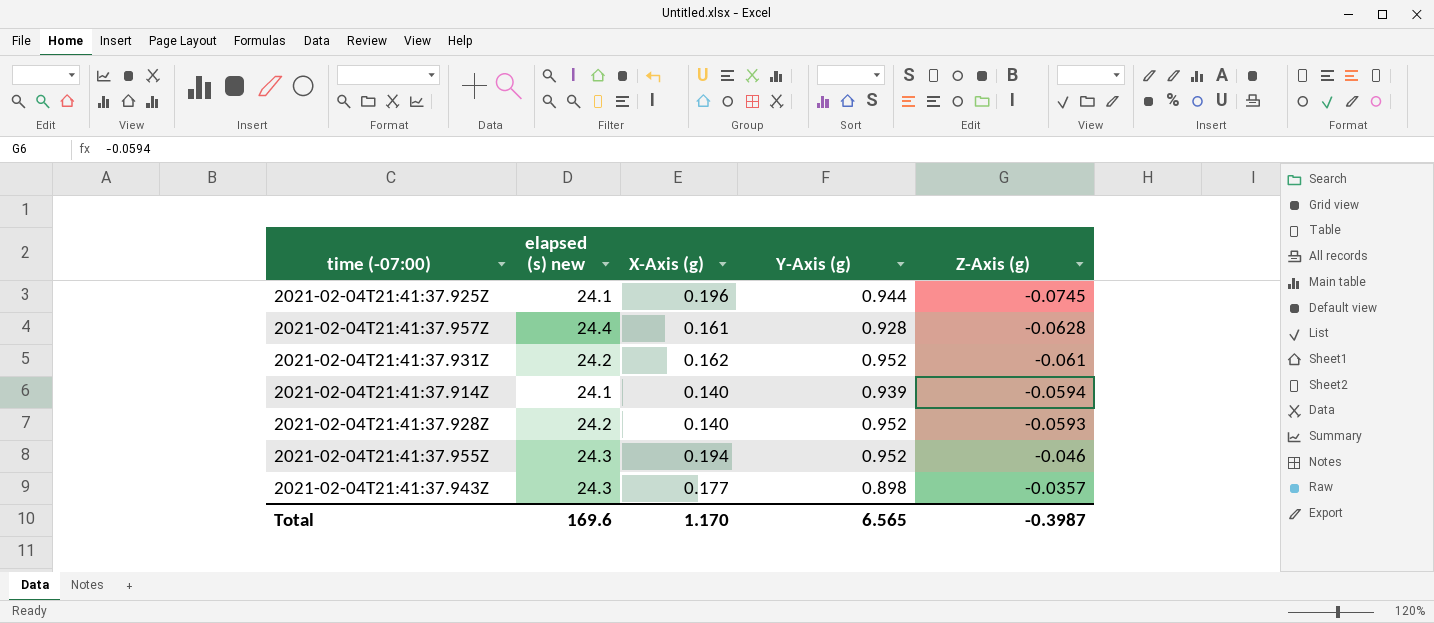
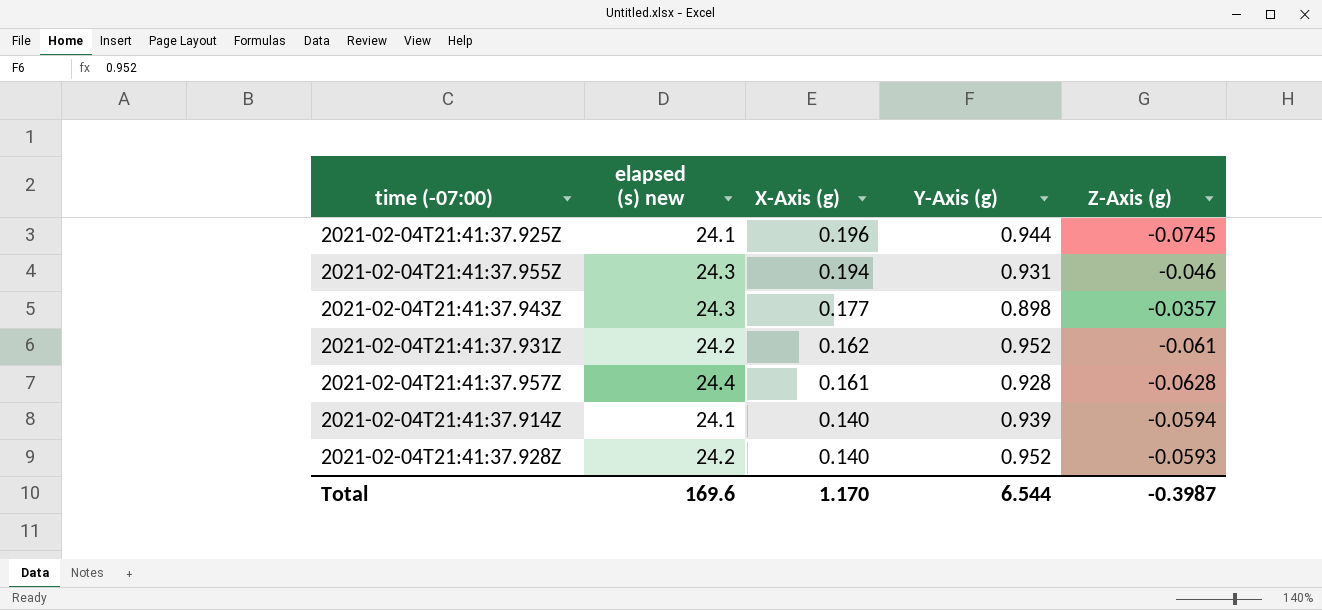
row order: Z-Axis (g) ascending -> X-Axis (g) descending
2021-02-04T21:41:37.955Z | Y-Axis (g): 0.952 -> 0.931
Total | Y-Axis (g): 6.565 -> 6.544

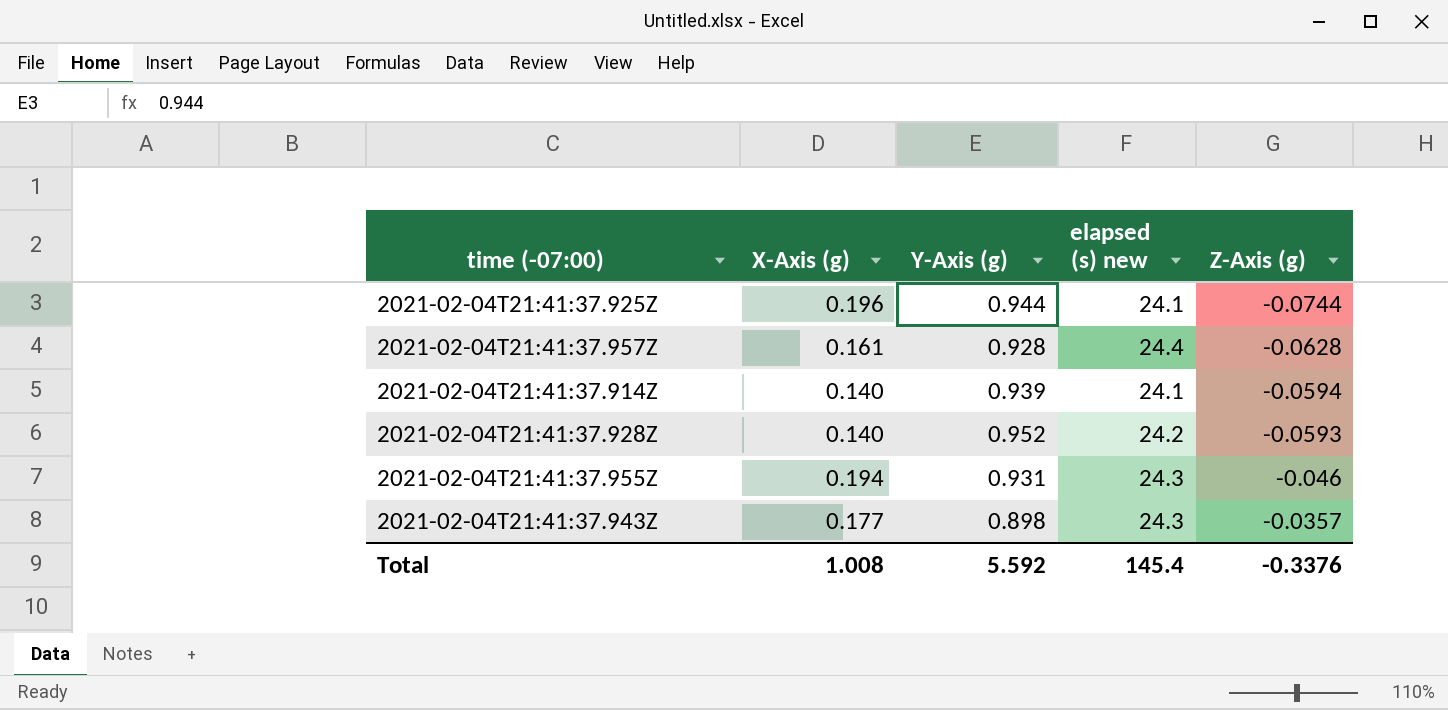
row order: X-Axis (g) descending -> Z-Axis (g) ascending
column elapsed (s) new | position: 2 -> 4
row 2021-02-04T21:41:37.931Z: 24.2 | 0.162 | 0.952 | -0.061 -> none
2021-02-04T21:41:37.925Z | Z-Axis (g): -0.0745 -> -0.0744
Total | X-Axis (g): 1.170 -> 1.008
Total | Y-Axis (g): 6.544 -> 5.592
Total | elapsed (s) new: 169.6 -> 145.4
Total | Z-Axis (g): -0.3987 -> -0.3376

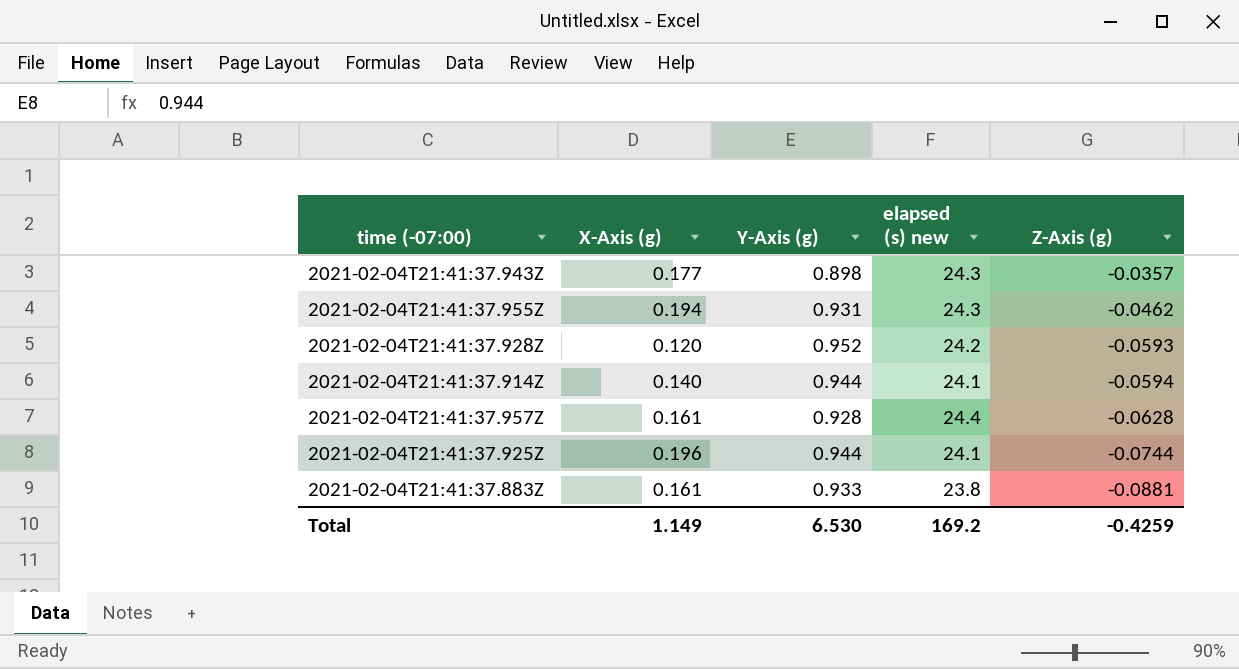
row order: Z-Axis (g) ascending -> Z-Axis (g) descending
2021-02-04T21:41:37.955Z | Z-Axis (g): -0.046 -> -0.0462
2021-02-04T21:41:37.928Z | X-Axis (g): 0.140 -> 0.120
2021-02-04T21:41:37.914Z | Y-Axis (g): 0.939 -> 0.944
row 2021-02-04T21:41:37.883Z: none -> 0.161 | 0.933 | 23.8 | -0.0881
Total | X-Axis (g): 1.008 -> 1.149
Total | Y-Axis (g): 5.592 -> 6.530
Total | elapsed (s) new: 145.4 -> 169.2
Total | Z-Axis (g): -0.3376 -> -0.4259

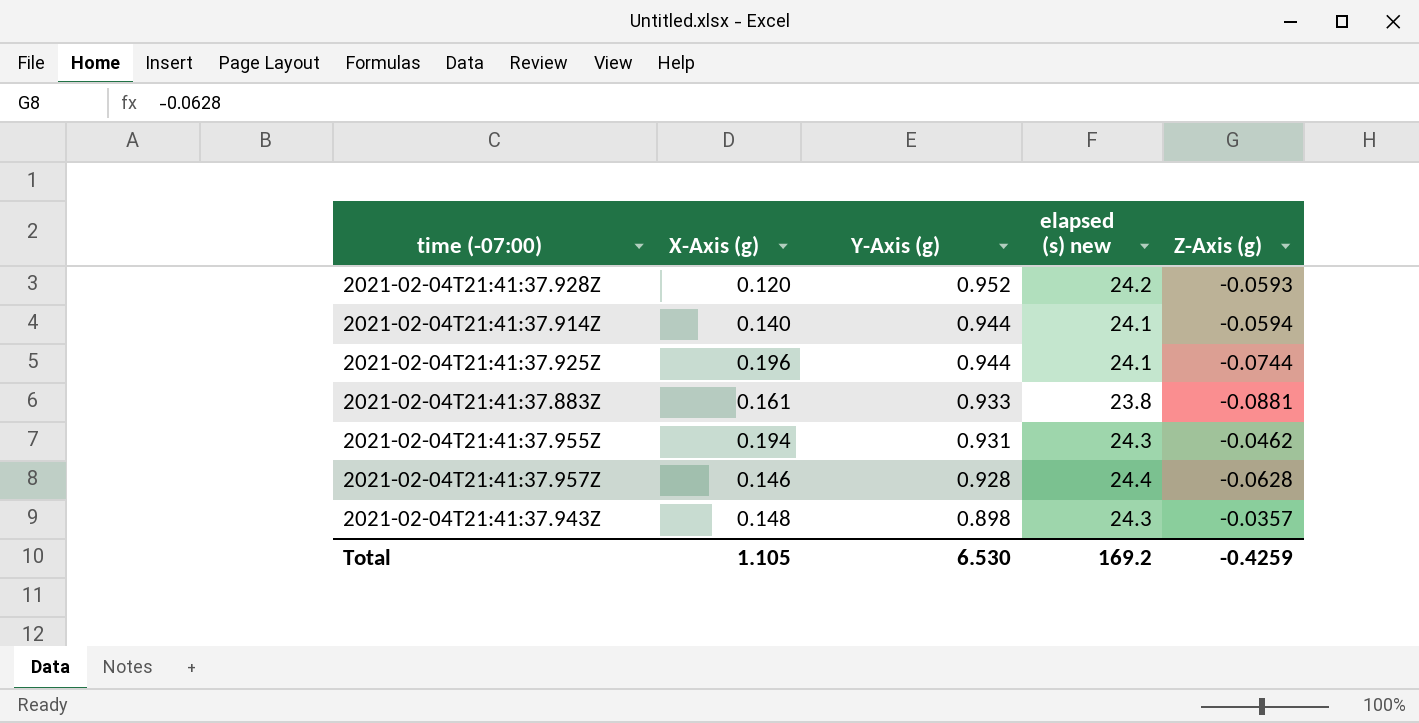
row order: Z-Axis (g) descending -> Y-Axis (g) descending
2021-02-04T21:41:37.957Z | X-Axis (g): 0.161 -> 0.146
2021-02-04T21:41:37.943Z | X-Axis (g): 0.177 -> 0.148
Total | X-Axis (g): 1.149 -> 1.105

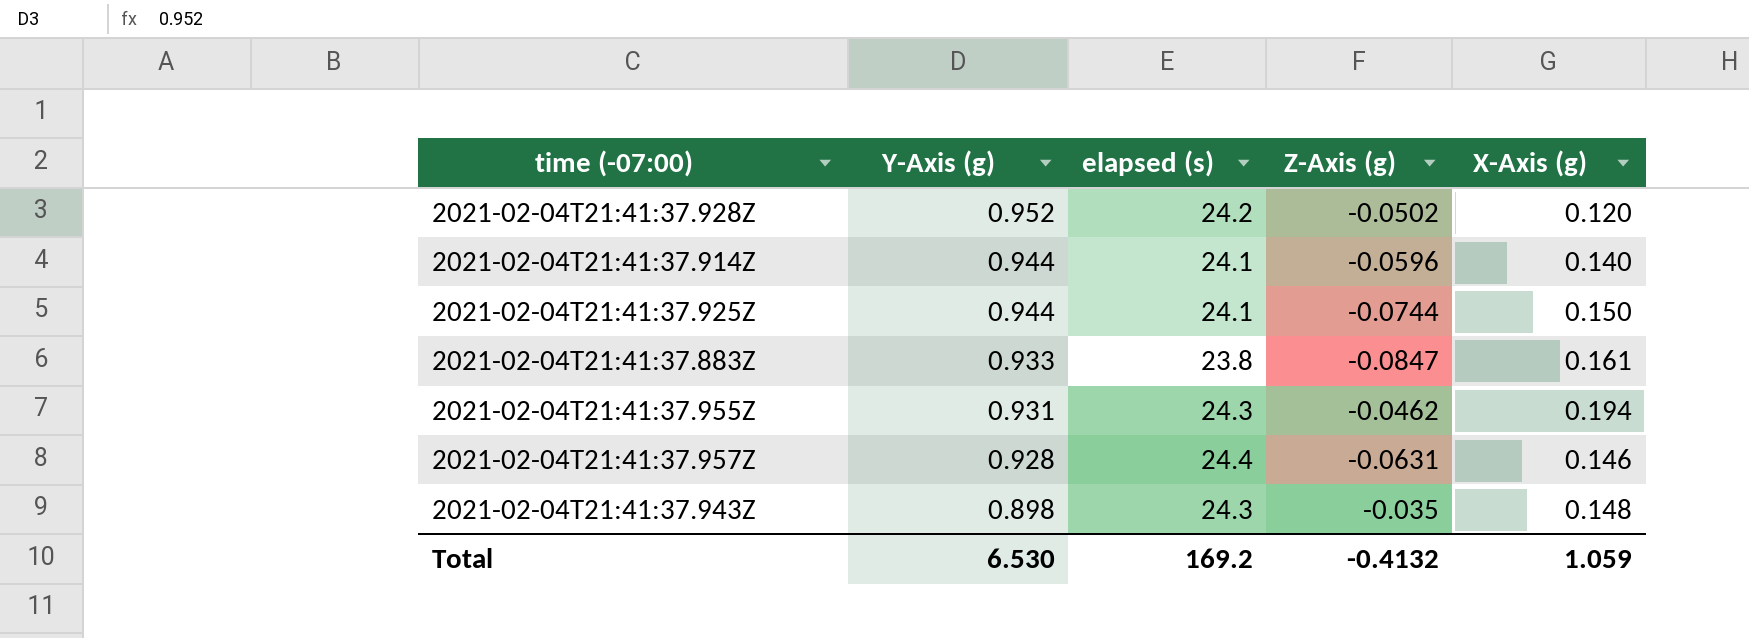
column name: elapsed (s) new -> elapsed (s)
column X-Axis (g) | position: 2 -> 5
2021-02-04T21:41:37.928Z | Z-Axis (g): -0.0593 -> -0.0502
2021-02-04T21:41:37.914Z | Z-Axis (g): -0.0594 -> -0.0596
2021-02-04T21:41:37.925Z | X-Axis (g): 0.196 -> 0.150
2021-02-04T21:41:37.883Z | Z-Axis (g): -0.0881 -> -0.0847
2021-02-04T21:41:37.957Z | Z-Axis (g): -0.0628 -> -0.0631
2021-02-04T21:41:37.943Z | Z-Axis (g): -0.0357 -> -0.035
Total | Z-Axis (g): -0.4259 -> -0.4132
Total | X-Axis (g): 1.105 -> 1.059

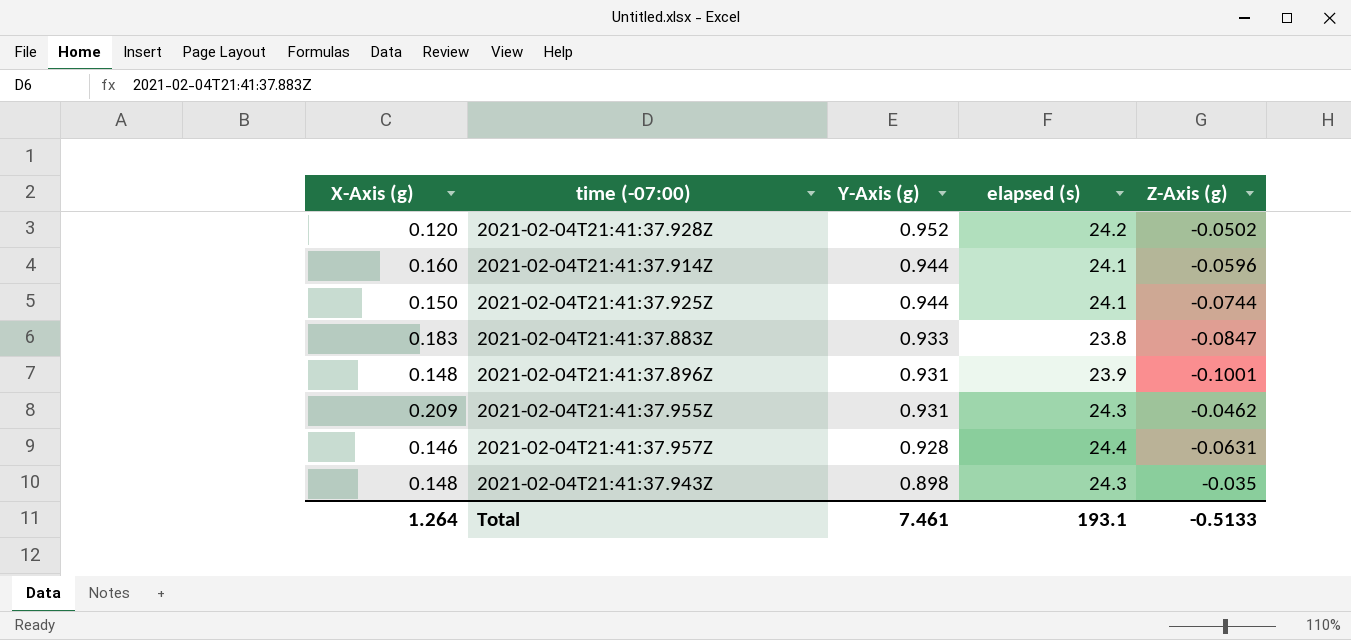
column X-Axis (g) | position: 5 -> 1
2021-02-04T21:41:37.914Z | X-Axis (g): 0.140 -> 0.160
2021-02-04T21:41:37.883Z | X-Axis (g): 0.161 -> 0.183
row 2021-02-04T21:41:37.896Z: none -> 0.148 | 0.931 | 23.9 | -0.1001
2021-02-04T21:41:37.955Z | X-Axis (g): 0.194 -> 0.209
Total | X-Axis (g): 1.059 -> 1.264
Total | Y-Axis (g): 6.530 -> 7.461
Total | elapsed (s): 169.2 -> 193.1
Total | Z-Axis (g): -0.4132 -> -0.5133

